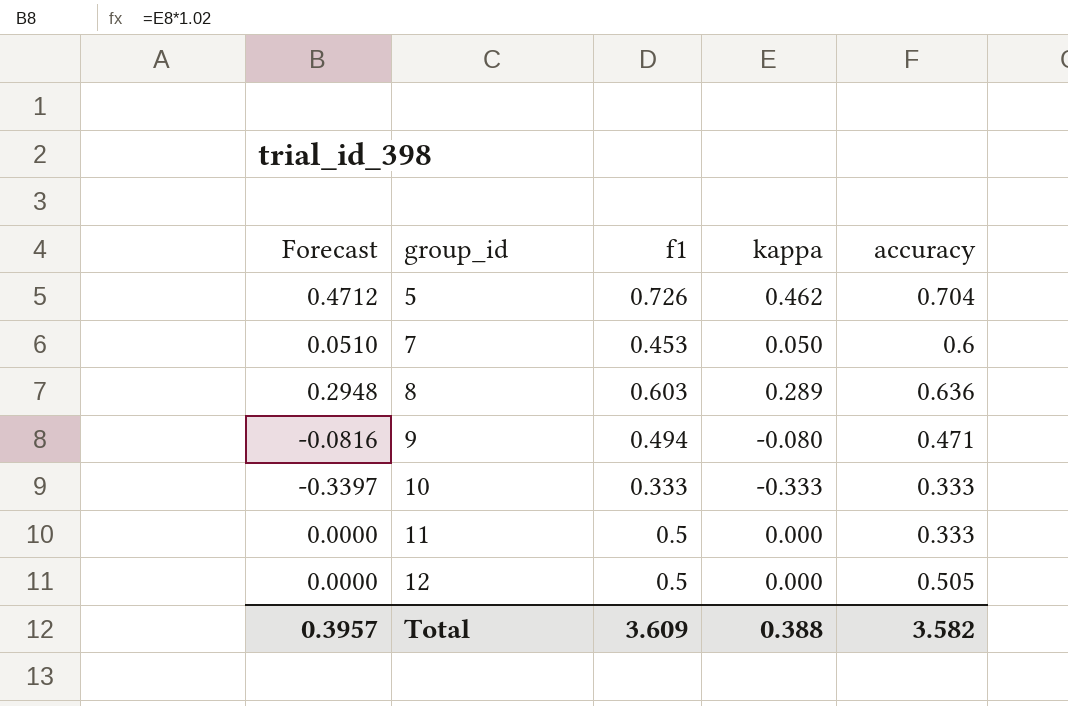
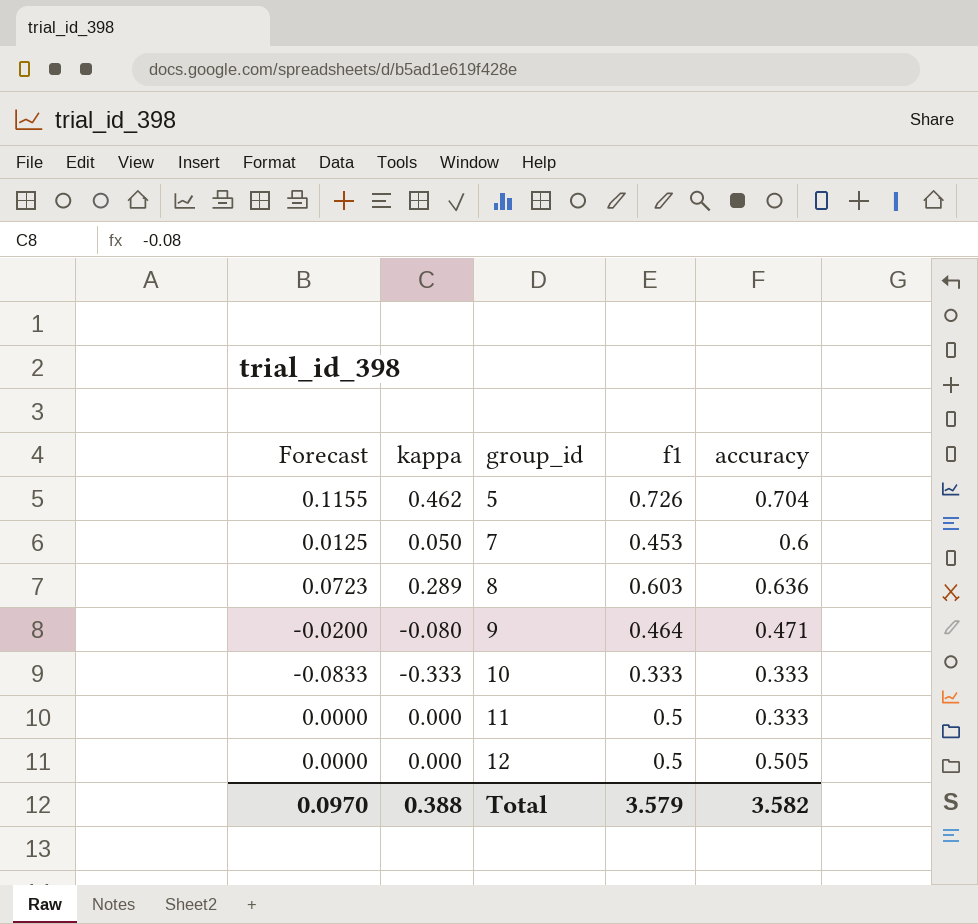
column Forecast | formula: [kappa] * 1.02 -> [kappa] * 0.25
column kappa | position: 4 -> 2
9 | f1: 0.494 -> 0.464
Total | Forecast: 0.3957 -> 0.0970
Total | f1: 3.609 -> 3.579

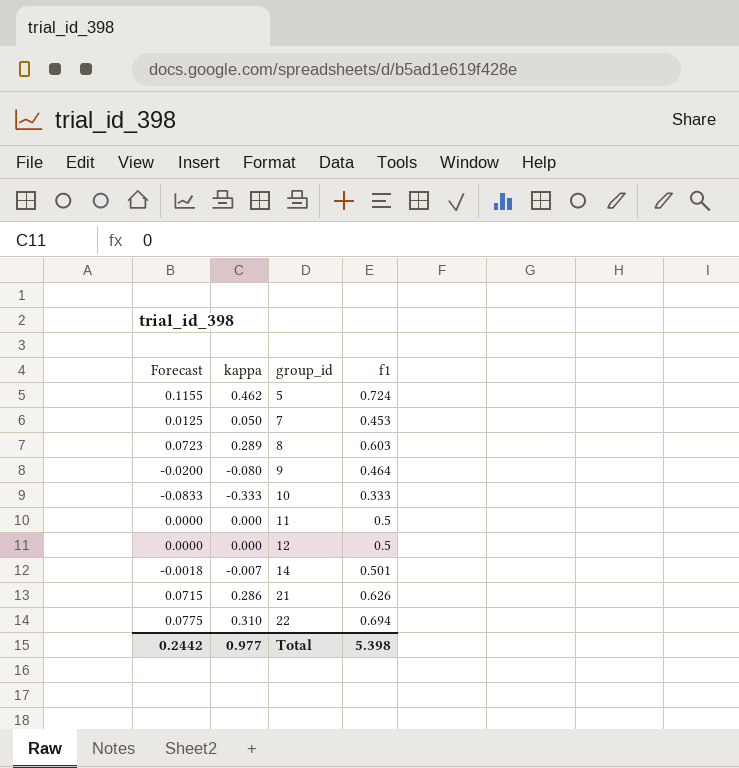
column accuracy | position: 5 -> none
5 | f1: 0.726 -> 0.724
row 14: none -> -0.0018 | -0.007 | 0.501
row 21: none -> 0.0715 | 0.286 | 0.626
row 22: none -> 0.0775 | 0.310 | 0.694
Total | Forecast: 0.0970 -> 0.2442
Total | kappa: 0.388 -> 0.977
Total | f1: 3.579 -> 5.398

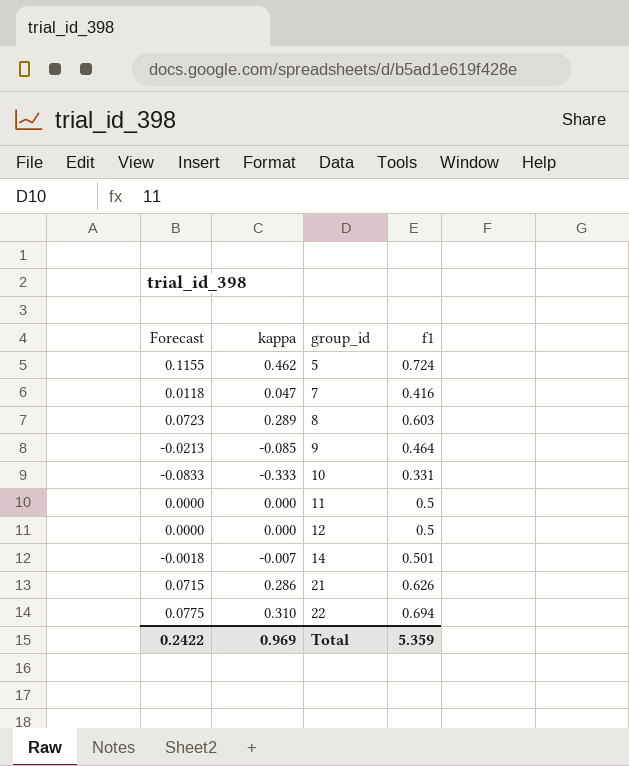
7 | Forecast: 0.0125 -> 0.0118
7 | kappa: 0.050 -> 0.047
7 | f1: 0.453 -> 0.416
9 | Forecast: -0.0200 -> -0.0213
9 | kappa: -0.080 -> -0.085
10 | f1: 0.333 -> 0.331
Total | Forecast: 0.2442 -> 0.2422
Total | kappa: 0.977 -> 0.969
Total | f1: 5.398 -> 5.359

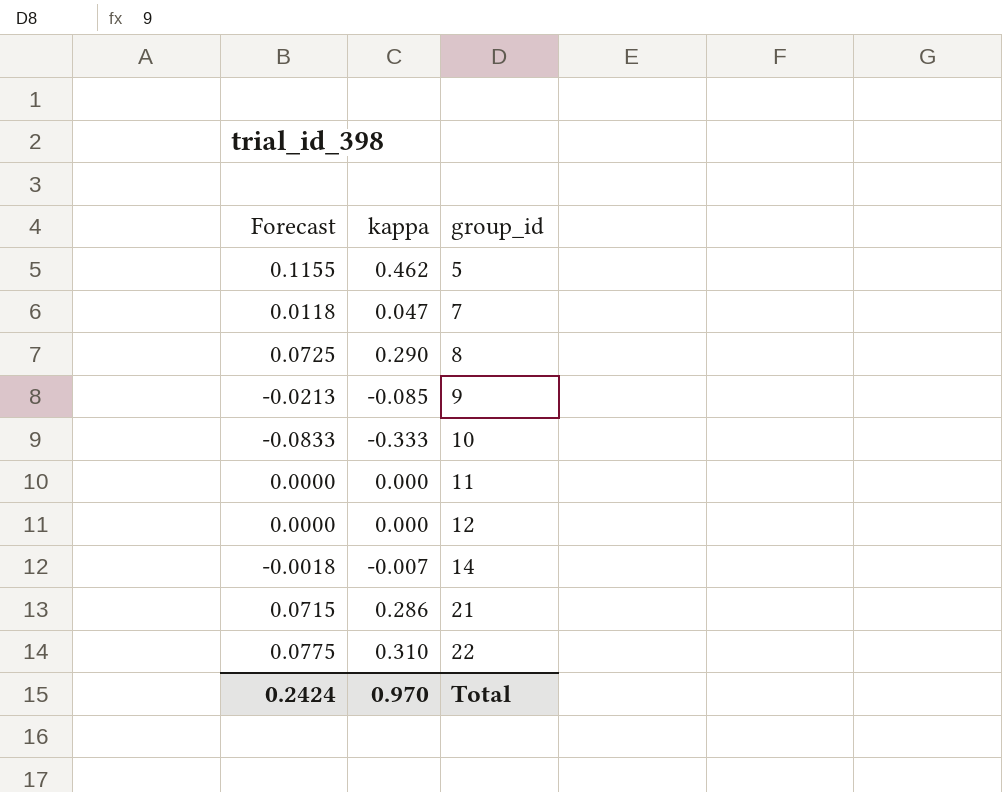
column f1 | position: 4 -> none
8 | Forecast: 0.0723 -> 0.0725
8 | kappa: 0.289 -> 0.290
Total | Forecast: 0.2422 -> 0.2424
Total | kappa: 0.969 -> 0.970

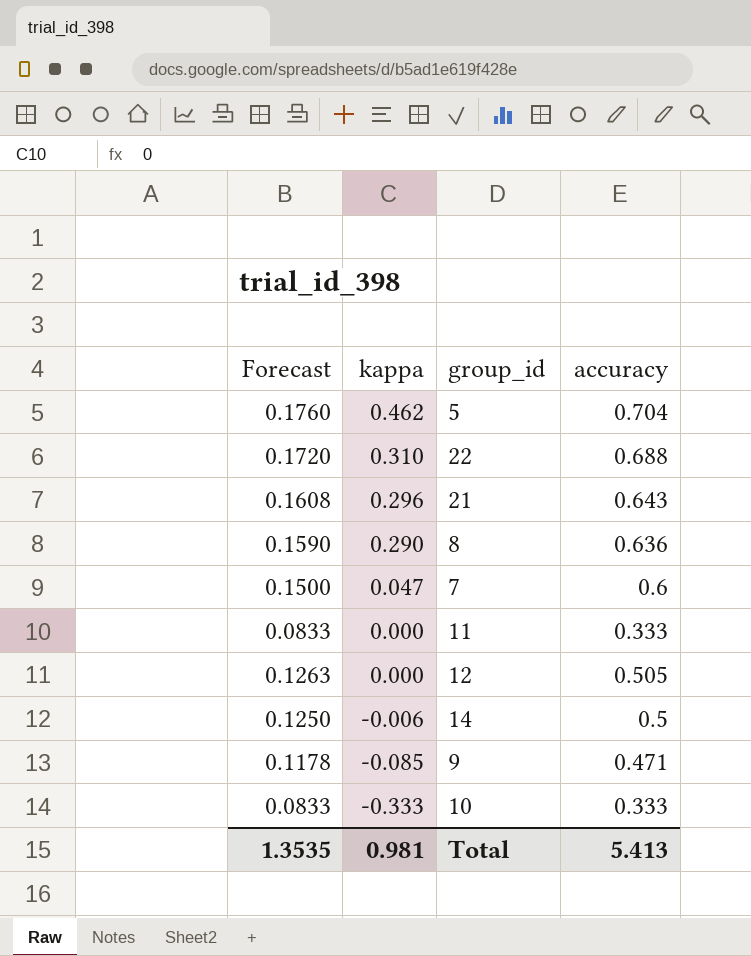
row order: group_id ascending -> kappa descending
column Forecast | formula: [kappa] * 0.25 -> [accuracy] * 0.25
column accuracy | position: none -> 4
21 | kappa: 0.286 -> 0.296
14 | kappa: -0.007 -> -0.006
Total | Forecast: 0.2424 -> 1.3535
Total | kappa: 0.970 -> 0.981

